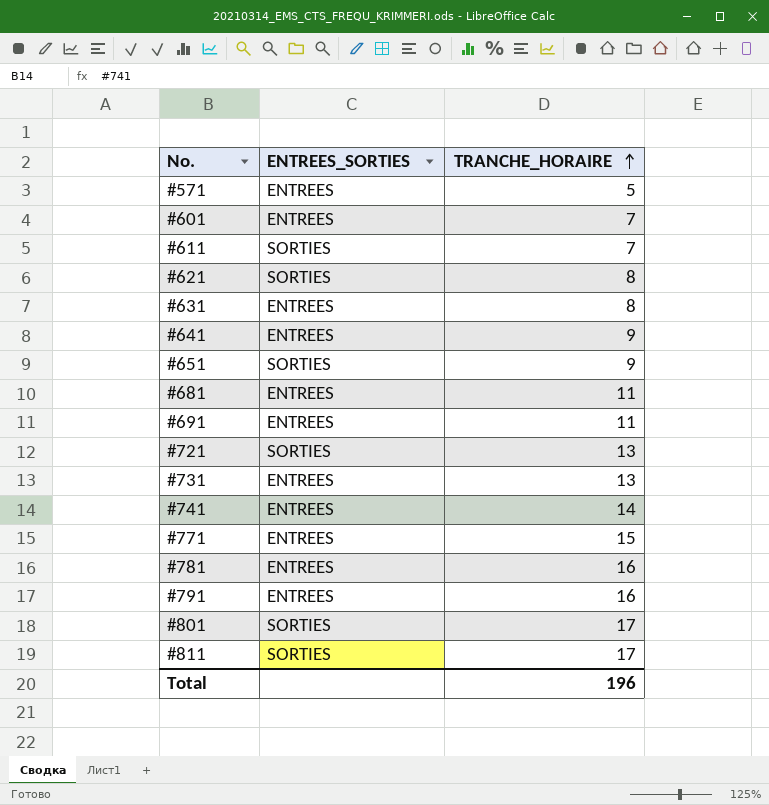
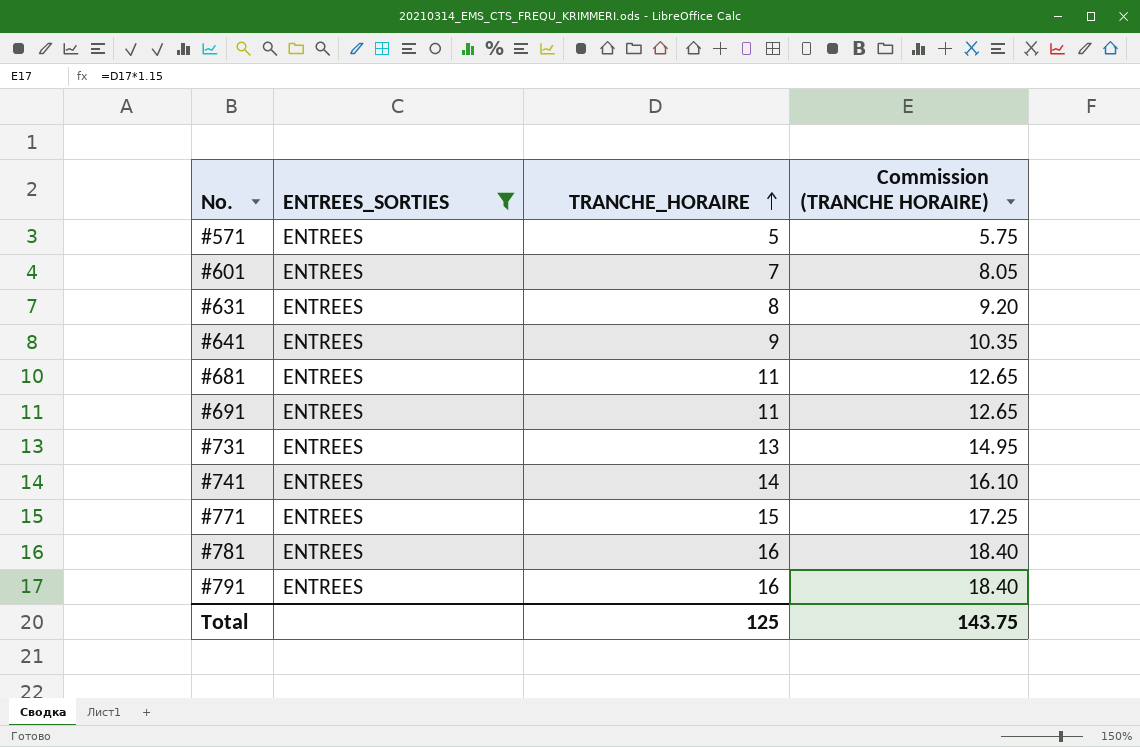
filter: none -> ENTREES_SORTIES = ENTREES
column Commission (TRANCHE HORAIRE) | formula: none -> [TRANCHE_HORAIRE] * 1.15
Total | TRANCHE_HORAIRE: 196 -> 125

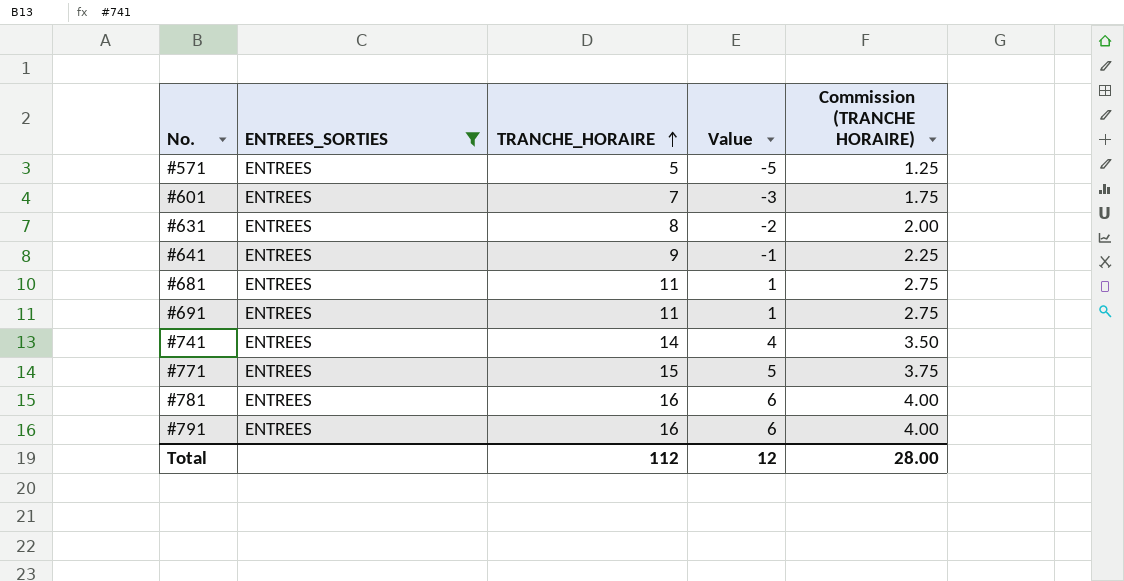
column Value | formula: none -> [TRANCHE_HORAIRE] - 10
column Commission (TRANCHE HORAIRE) | formula: [TRANCHE_HORAIRE] * 1.15 -> [TRANCHE_HORAIRE] * 0.25
row #731: ENTREES | 13 | 14.95 -> none
Total | TRANCHE_HORAIRE: 125 -> 112
Total | Commission (TRANCHE HORAIRE): 143.75 -> 28.00

